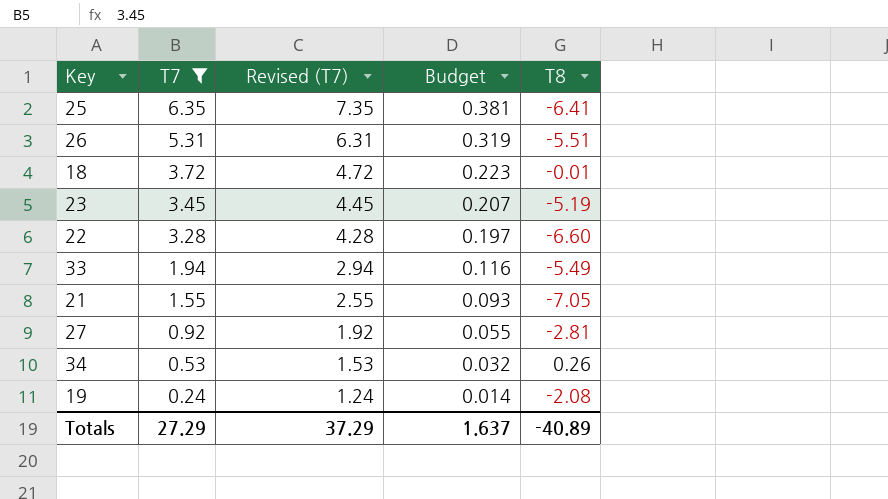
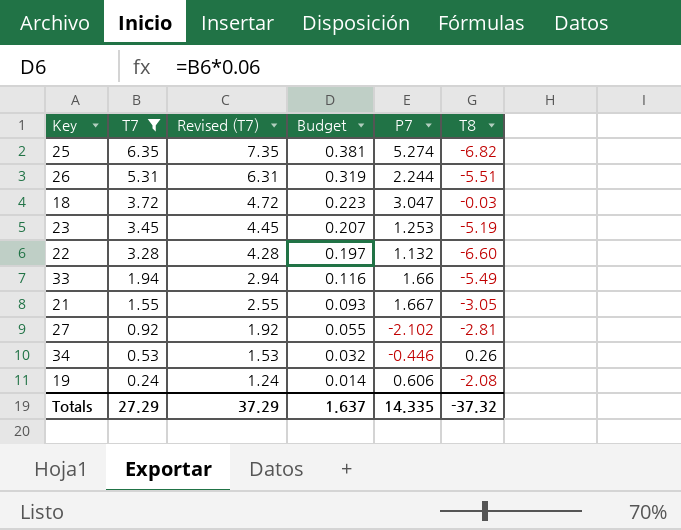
column P7 | position: none -> 5
25 | T8: -6.41 -> -6.82
18 | T8: -0.01 -> -0.03
21 | T8: -7.05 -> -3.05
Totals | T8: -40.89 -> -37.32

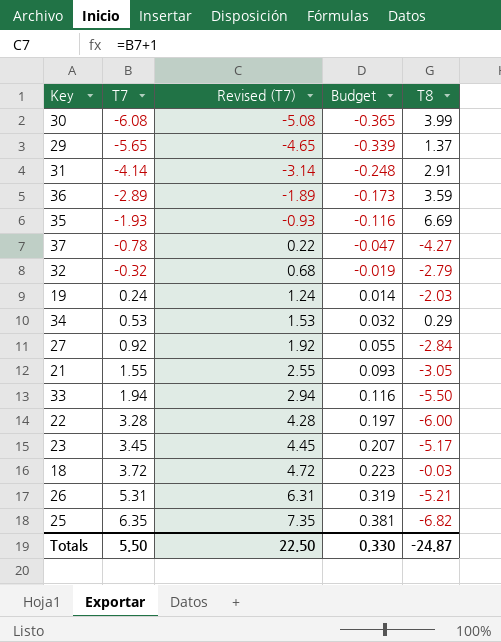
filter: T7 >= 0.24 -> none
row order: T7 descending -> T7 ascending
column P7 | position: 5 -> none
19 | T8: -2.08 -> -2.03
34 | T8: 0.26 -> 0.29
27 | T8: -2.81 -> -2.84
33 | T8: -5.49 -> -5.50
22 | T8: -6.60 -> -6.00
23 | T8: -5.19 -> -5.17
26 | T8: -5.51 -> -5.21
Totals | T7: 27.29 -> 5.50
Totals | Revised (T7): 37.29 -> 22.50
Totals | Budget: 1.637 -> 0.330
Totals | T8: -37.32 -> -24.87

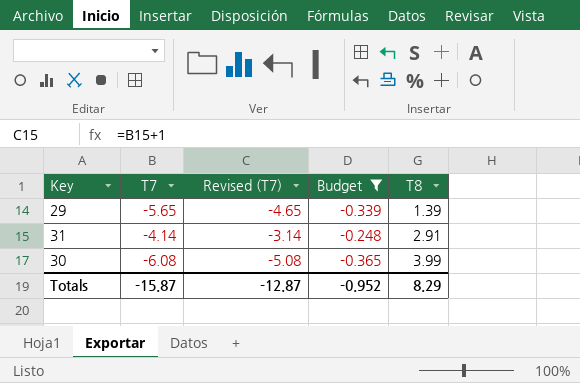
filter: none -> Budget <= -0.248
row order: T7 ascending -> T8 ascending
29 | T8: 1.37 -> 1.39
Totals | T7: 5.50 -> -15.87
Totals | Revised (T7): 22.50 -> -12.87
Totals | Budget: 0.330 -> -0.952
Totals | T8: -24.87 -> 8.29

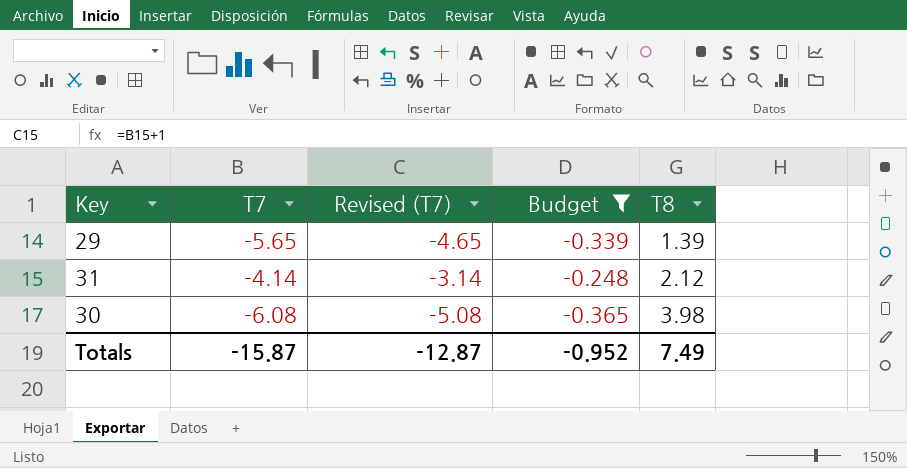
31 | T8: 2.91 -> 2.12
30 | T8: 3.99 -> 3.98
Totals | T8: 8.29 -> 7.49

